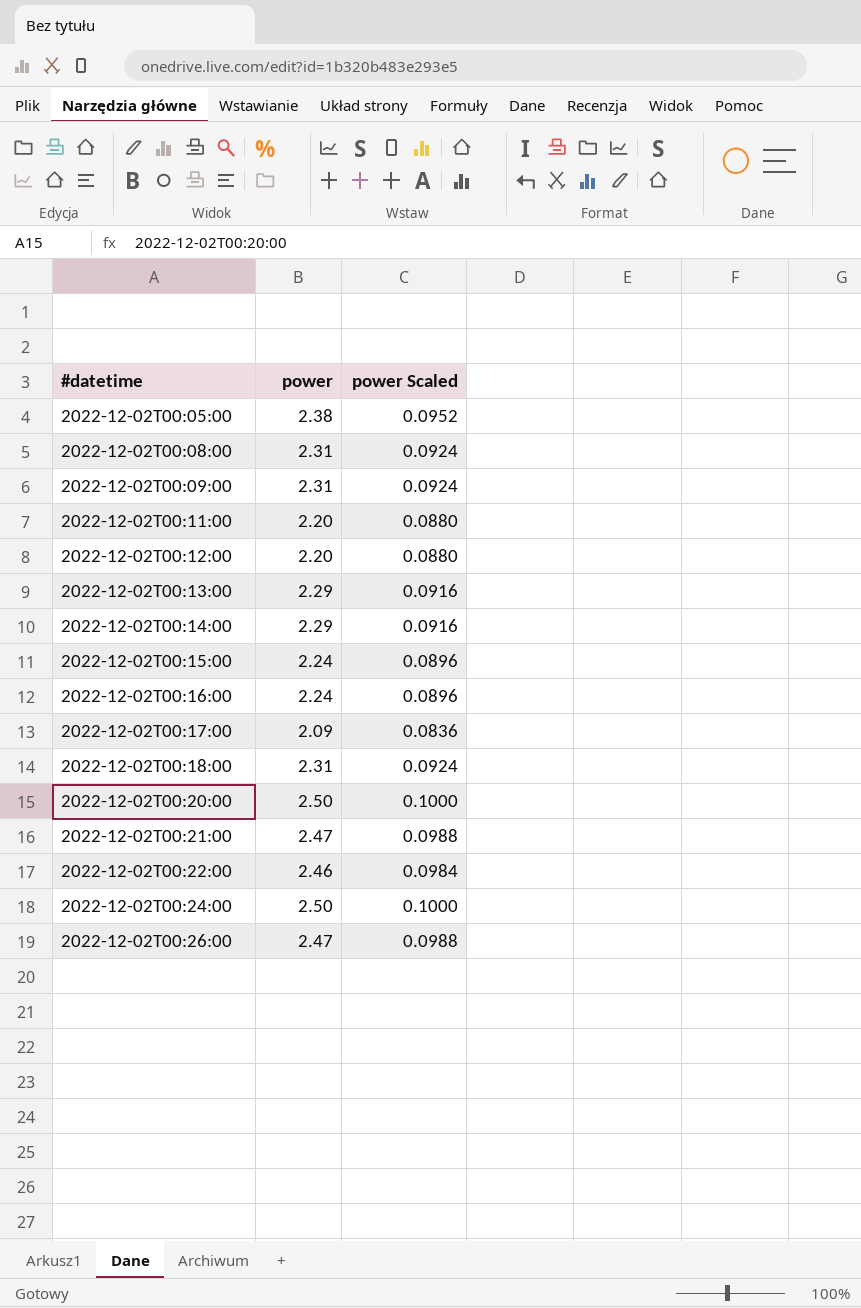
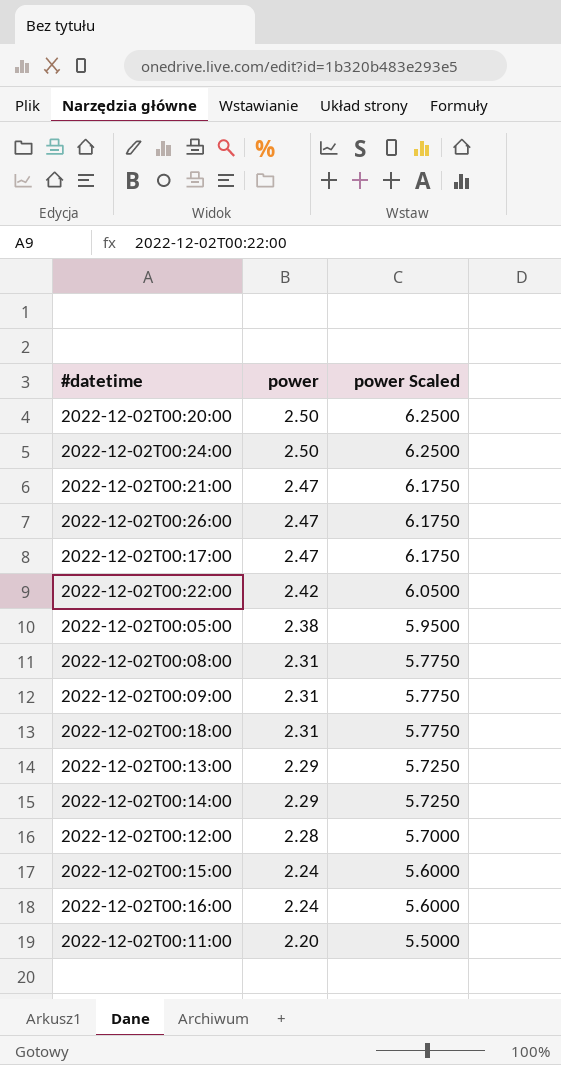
row order: #datetime ascending -> power descending
column power Scaled | formula: [power] * 0.04 -> [power] * 2.5
2022-12-02T00:17:00 | power: 2.09 -> 2.47
2022-12-02T00:22:00 | power: 2.46 -> 2.42
2022-12-02T00:12:00 | power: 2.20 -> 2.28

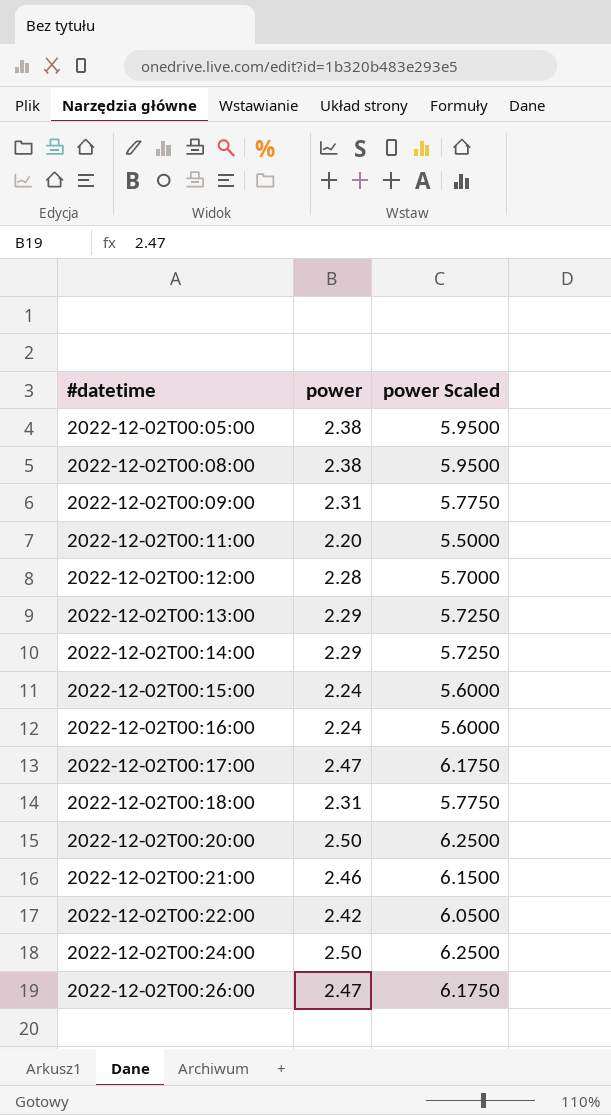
row order: power descending -> #datetime ascending
2022-12-02T00:08:00 | power: 2.31 -> 2.38
2022-12-02T00:08:00 | power Scaled: 5.7750 -> 5.9500
2022-12-02T00:21:00 | power: 2.47 -> 2.46
2022-12-02T00:21:00 | power Scaled: 6.1750 -> 6.1500

